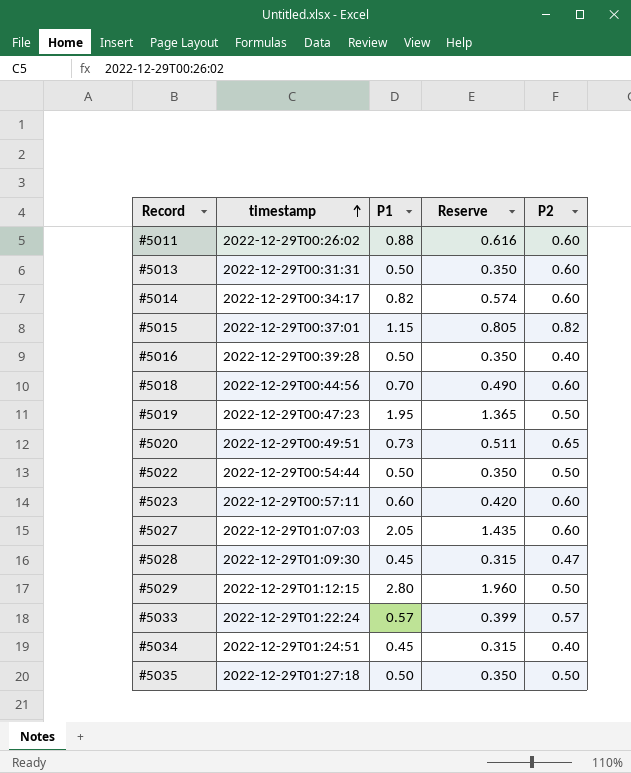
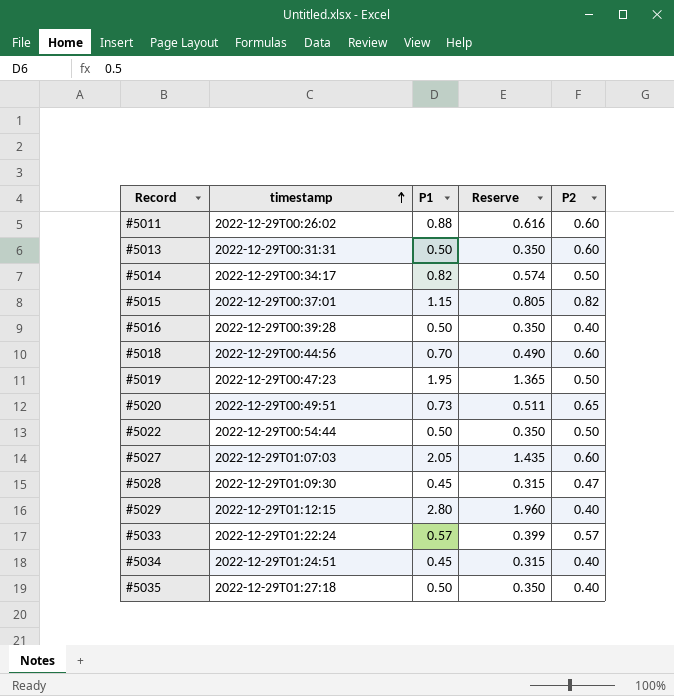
row #5023: 2022-12-29T00:57:11 | 0.60 | 0.420 | 0.60 -> none
#5014 | P2: 0.60 -> 0.50
#5029 | P2: 0.50 -> 0.40
#5035 | P2: 0.50 -> 0.40

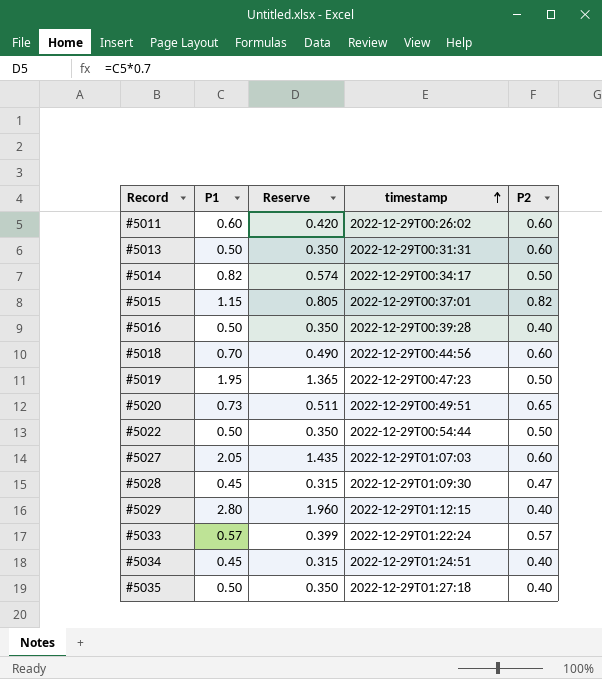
column timestamp | position: 2 -> 4
#5011 | P1: 0.88 -> 0.60
#5011 | Reserve: 0.616 -> 0.420

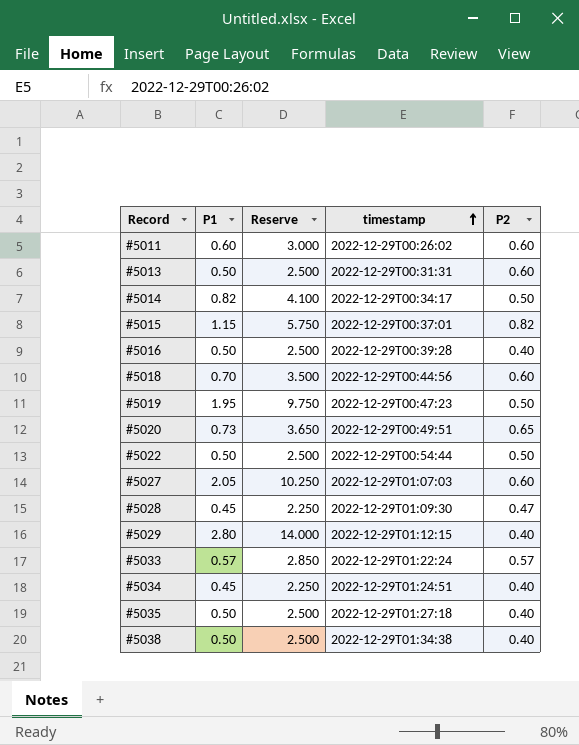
column Reserve | formula: [P1] * 0.7 -> [P1] * 5
row #5038: none -> 0.50 | 2.500 | 2022-12-29T01:34:38 | 0.40

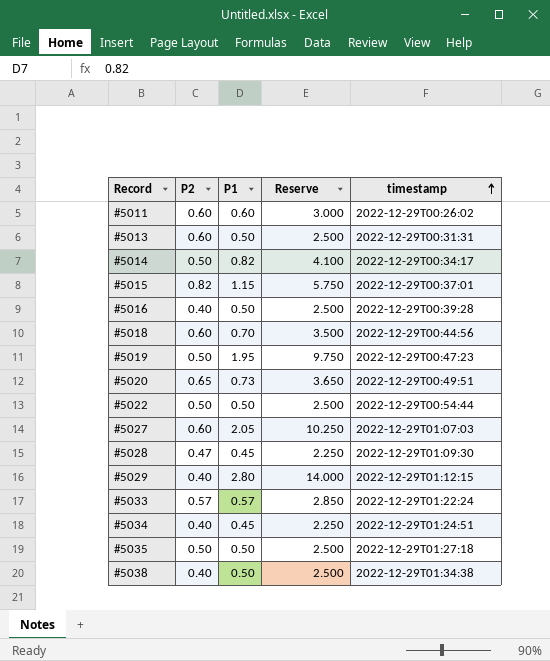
column P2 | position: 5 -> 2
#5035 | P2: 0.40 -> 0.50

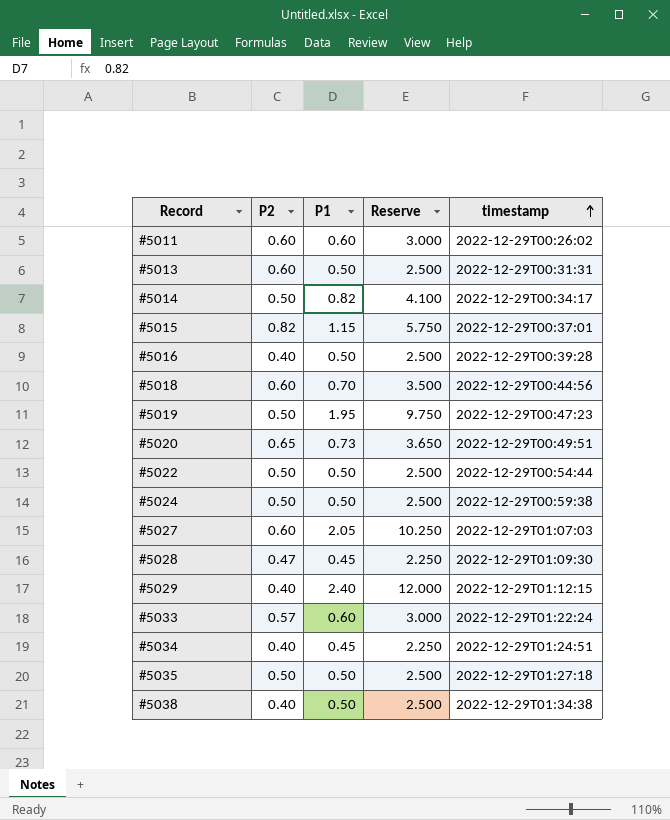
row #5024: none -> 0.50 | 0.50 | 2.500 | 2022-12-29T00:59:38
#5029 | P1: 2.80 -> 2.40
#5029 | Reserve: 14.000 -> 12.000
#5033 | P1: 0.57 -> 0.60
#5033 | Reserve: 2.850 -> 3.000

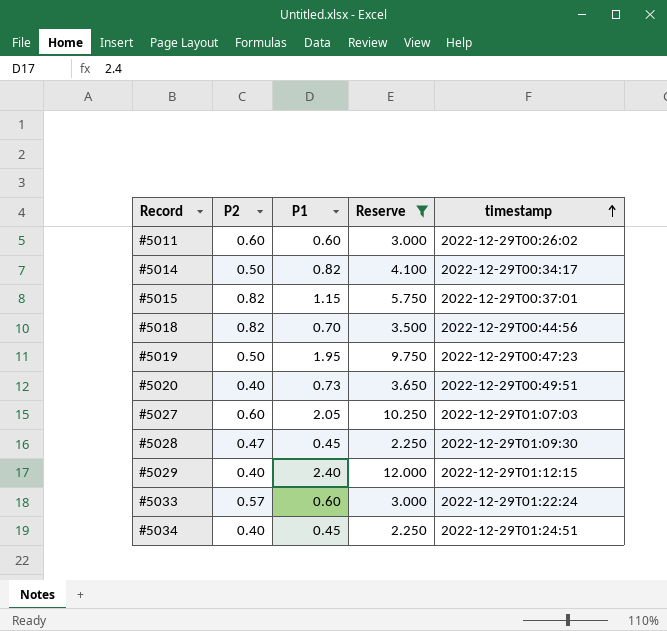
filter: none -> Reserve != 2.500
#5018 | P2: 0.60 -> 0.82
#5020 | P2: 0.65 -> 0.40

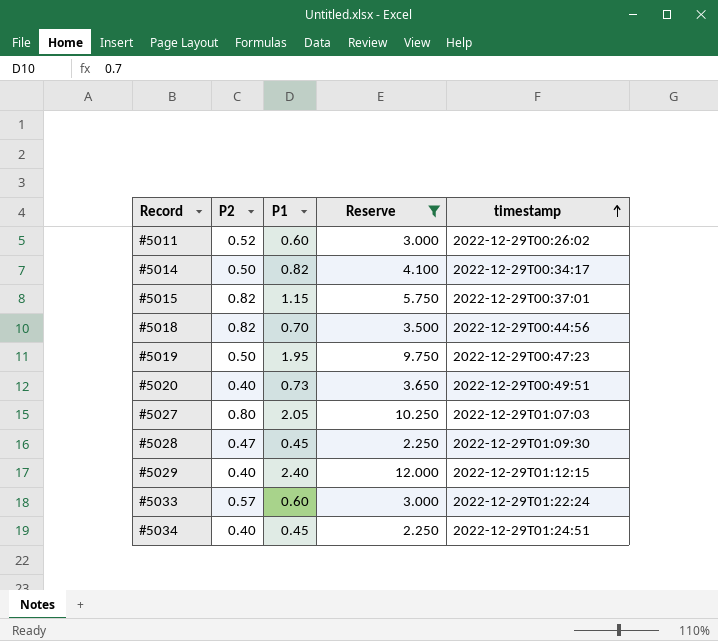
#5011 | P2: 0.60 -> 0.52
#5027 | P2: 0.60 -> 0.80

